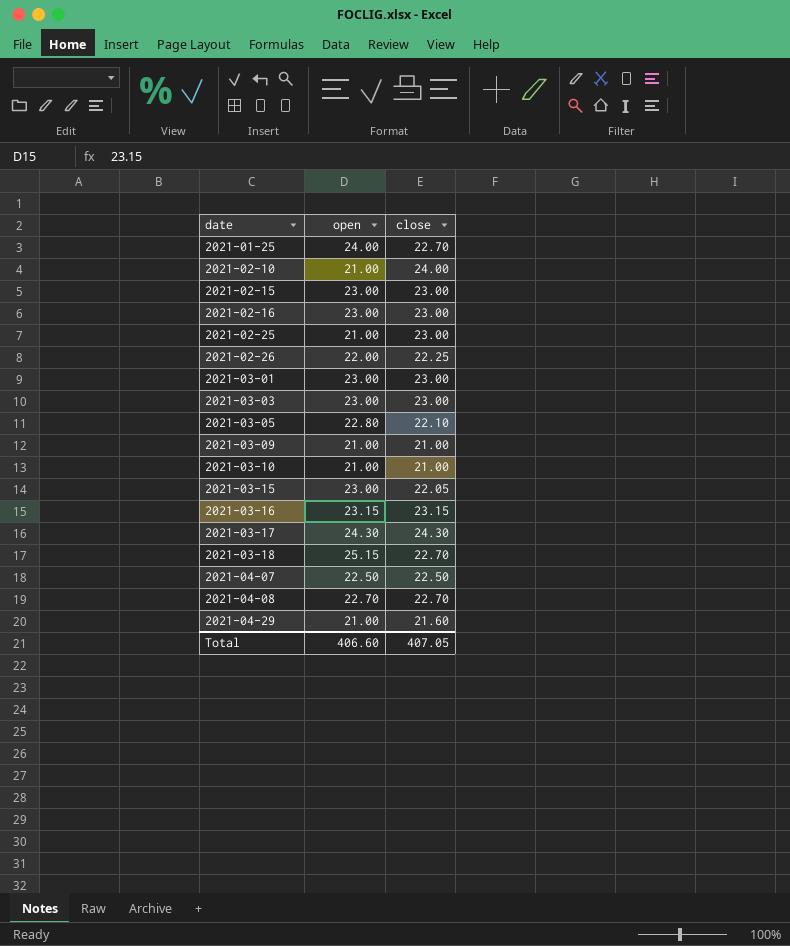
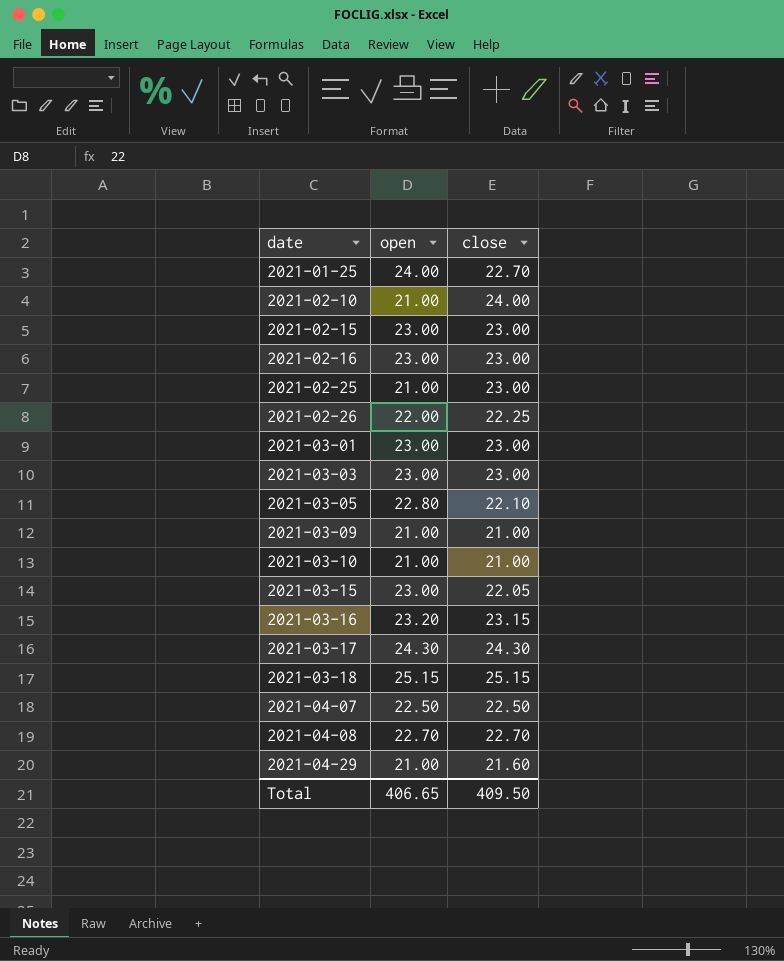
2021-03-16 | open: 23.15 -> 23.20
2021-03-18 | close: 22.70 -> 25.15
Total | open: 406.60 -> 406.65
Total | close: 407.05 -> 409.50

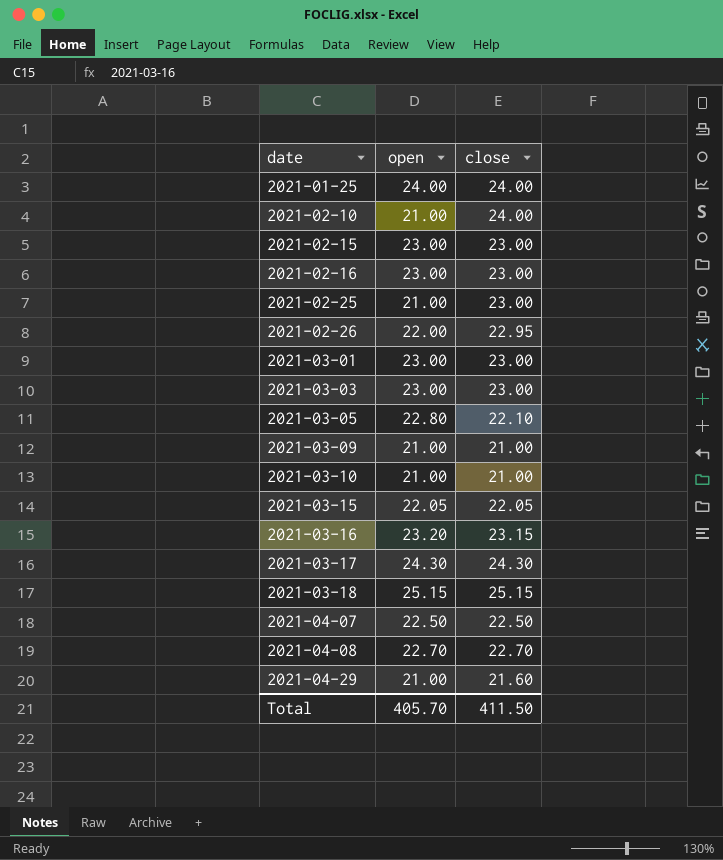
2021-01-25 | close: 22.70 -> 24.00
2021-02-26 | close: 22.25 -> 22.95
2021-03-15 | open: 23.00 -> 22.05
Total | open: 406.65 -> 405.70
Total | close: 409.50 -> 411.50

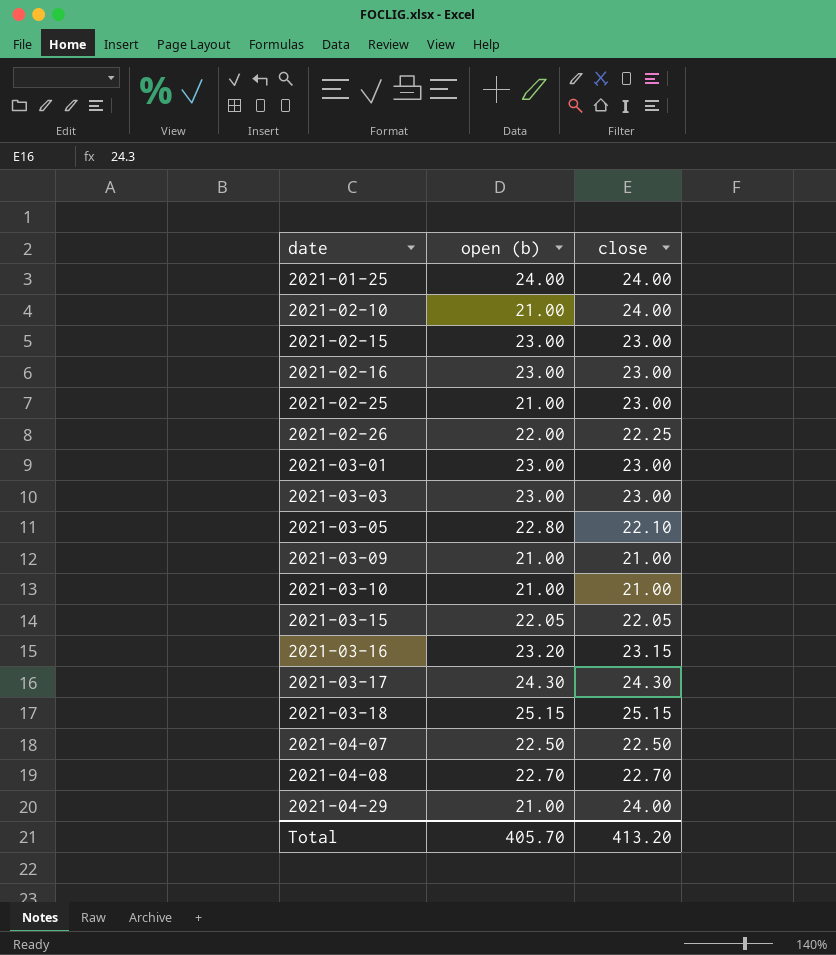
column name: open -> open (b)
2021-02-26 | close: 22.95 -> 22.25
2021-04-29 | close: 21.60 -> 24.00
Total | close: 411.50 -> 413.20

